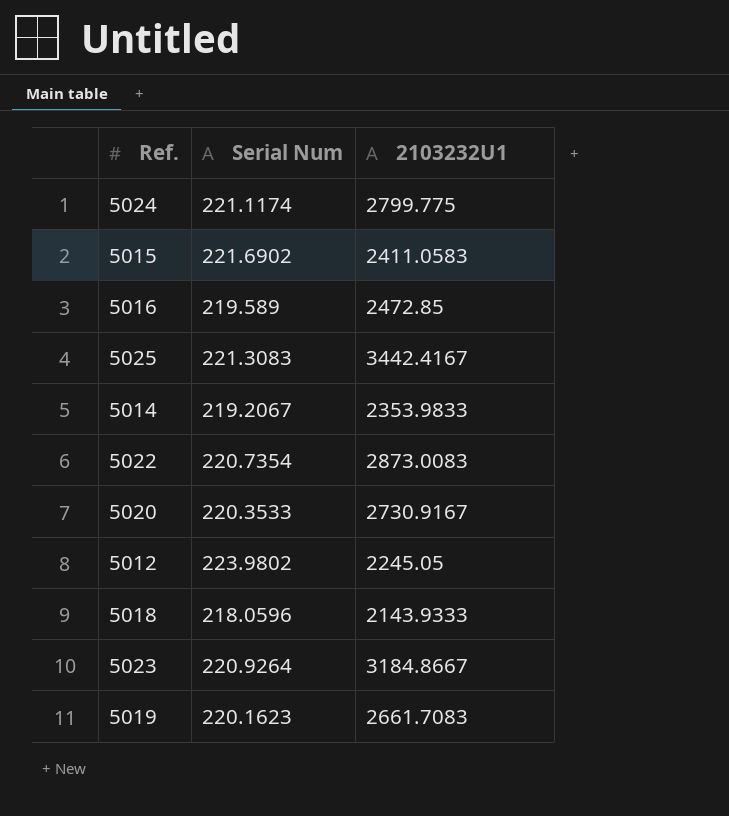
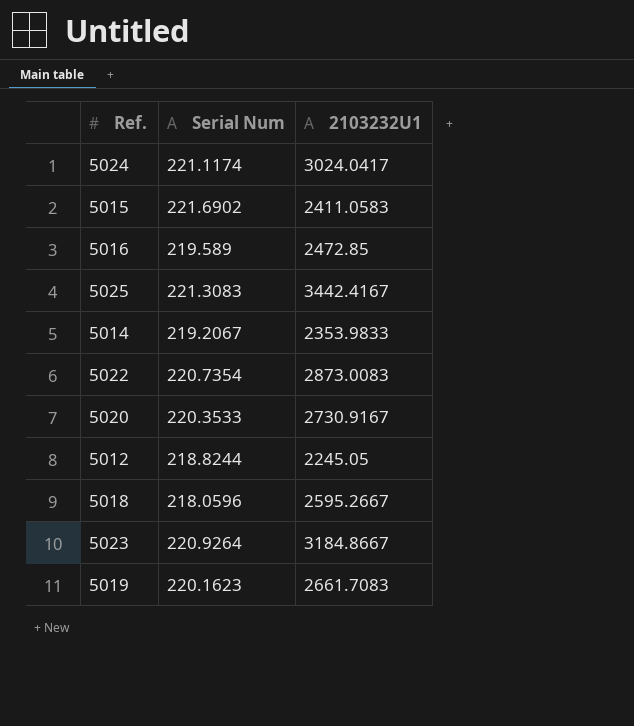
5024 | 2103232U1: 2799.775 -> 3024.0417
5012 | Serial Num: 223.9802 -> 218.8244
5018 | 2103232U1: 2143.9333 -> 2595.2667

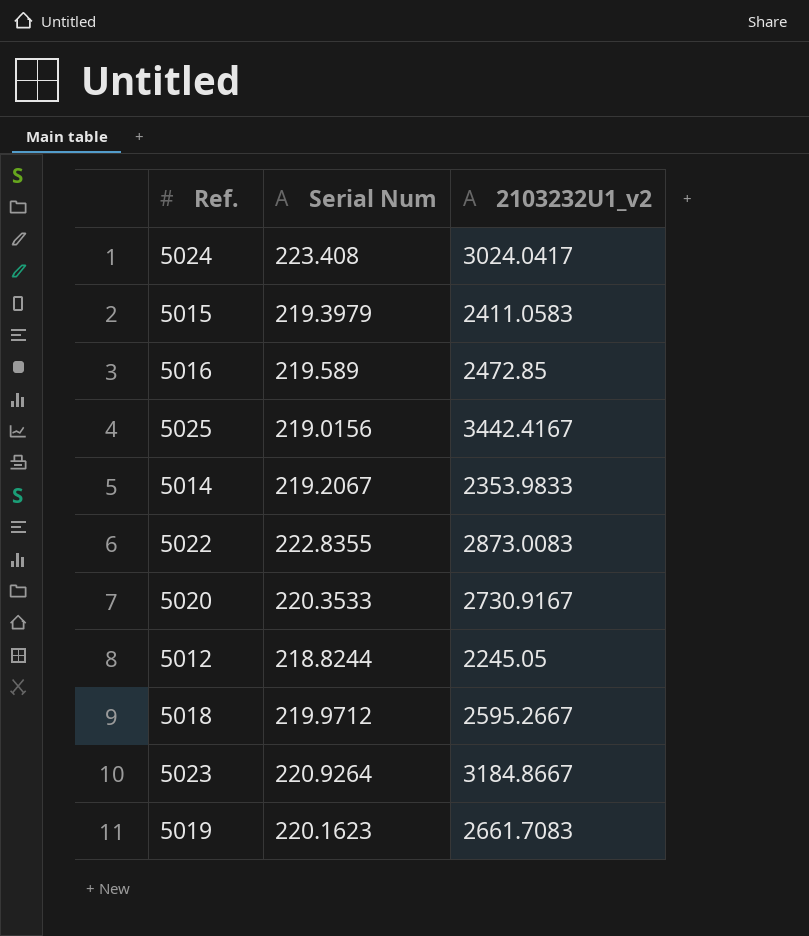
column name: 2103232U1 -> 2103232U1_v2
5024 | Serial Num: 221.1174 -> 223.408
5015 | Serial Num: 221.6902 -> 219.3979
5025 | Serial Num: 221.3083 -> 219.0156
5022 | Serial Num: 220.7354 -> 222.8355
5018 | Serial Num: 218.0596 -> 219.9712

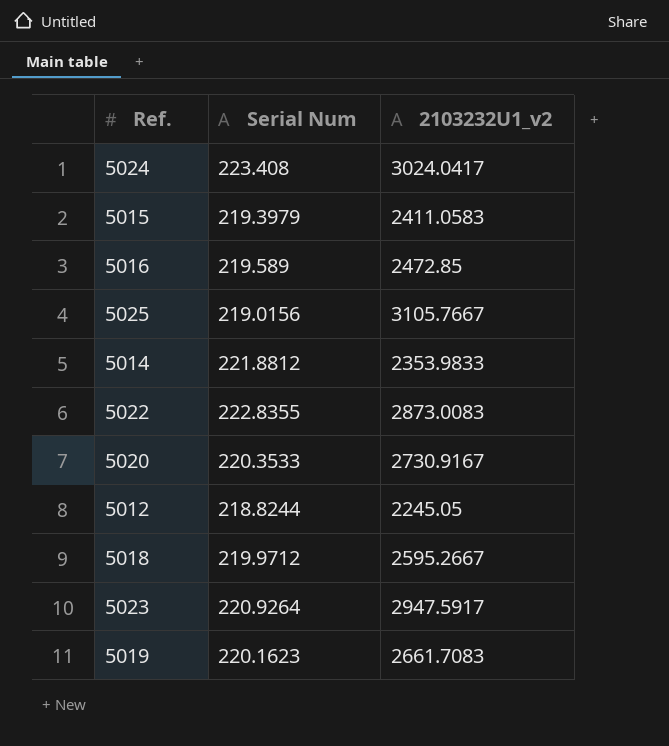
5025 | 2103232U1_v2: 3442.4167 -> 3105.7667
5014 | Serial Num: 219.2067 -> 221.8812
5023 | 2103232U1_v2: 3184.8667 -> 2947.5917

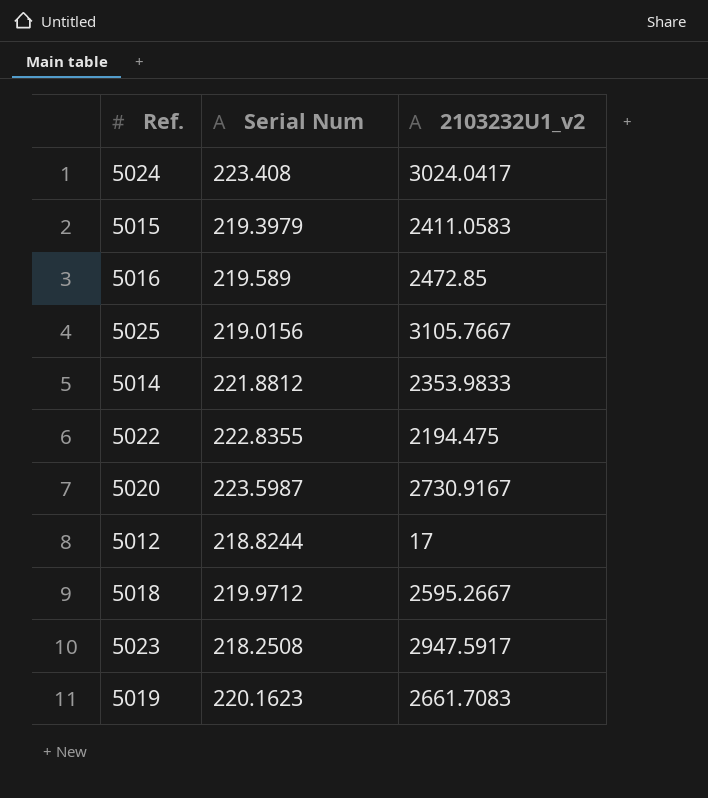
5022 | 2103232U1_v2: 2873.0083 -> 2194.475
5020 | Serial Num: 220.3533 -> 223.5987
5012 | 2103232U1_v2: 2245.05 -> 17
5023 | Serial Num: 220.9264 -> 218.2508

